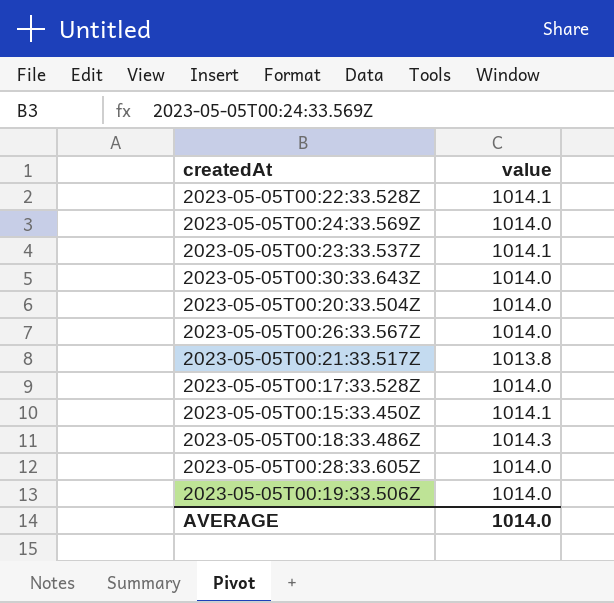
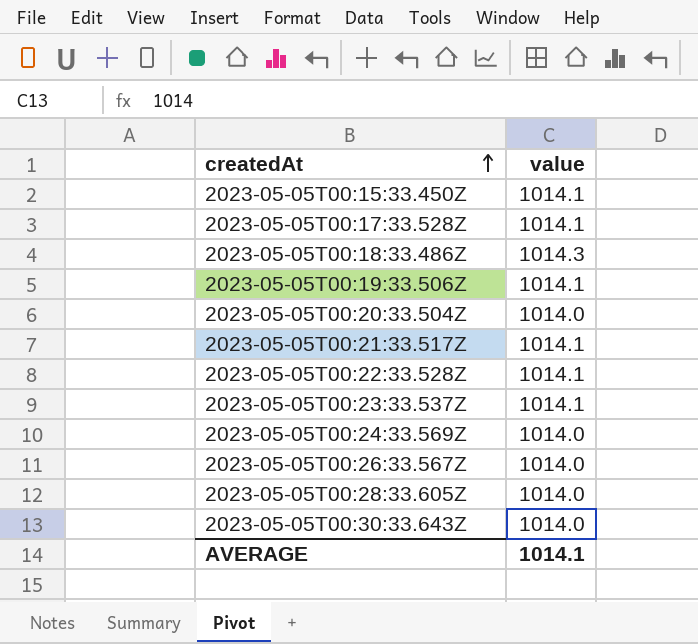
row order: none -> createdAt ascending
2023-05-05T00:17:33.528Z | value: 1014.0 -> 1014.1
2023-05-05T00:19:33.506Z | value: 1014.0 -> 1014.1
2023-05-05T00:21:33.517Z | value: 1013.8 -> 1014.1
AVERAGE | value: 1014.0 -> 1014.1

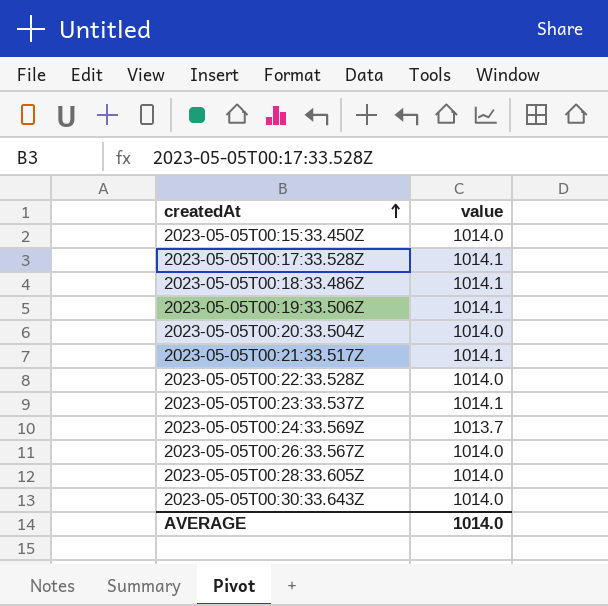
2023-05-05T00:15:33.450Z | value: 1014.1 -> 1014.0
2023-05-05T00:18:33.486Z | value: 1014.3 -> 1014.1
2023-05-05T00:22:33.528Z | value: 1014.1 -> 1014.0
2023-05-05T00:24:33.569Z | value: 1014.0 -> 1013.7
AVERAGE | value: 1014.1 -> 1014.0

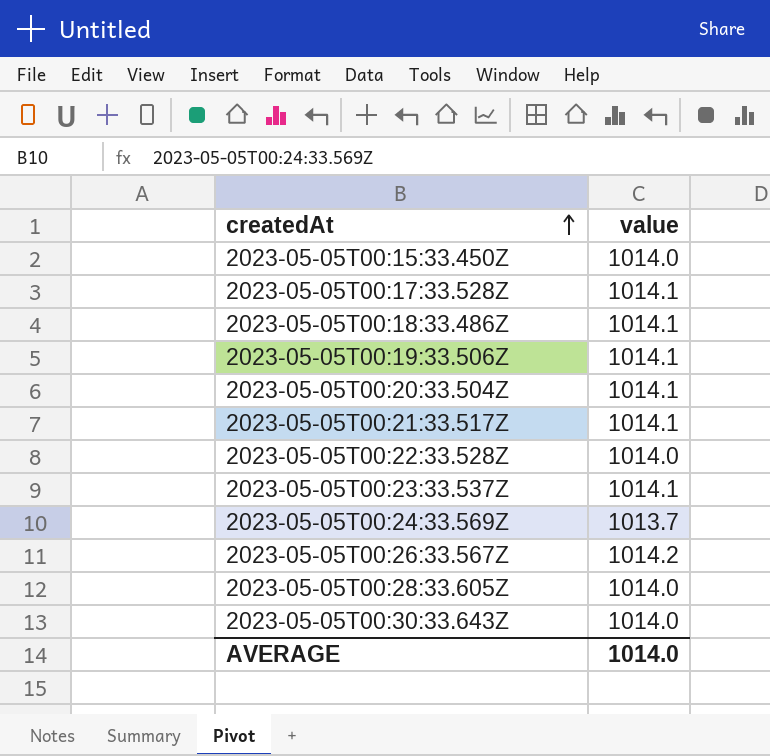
2023-05-05T00:20:33.504Z | value: 1014.0 -> 1014.1
2023-05-05T00:26:33.567Z | value: 1014.0 -> 1014.2

